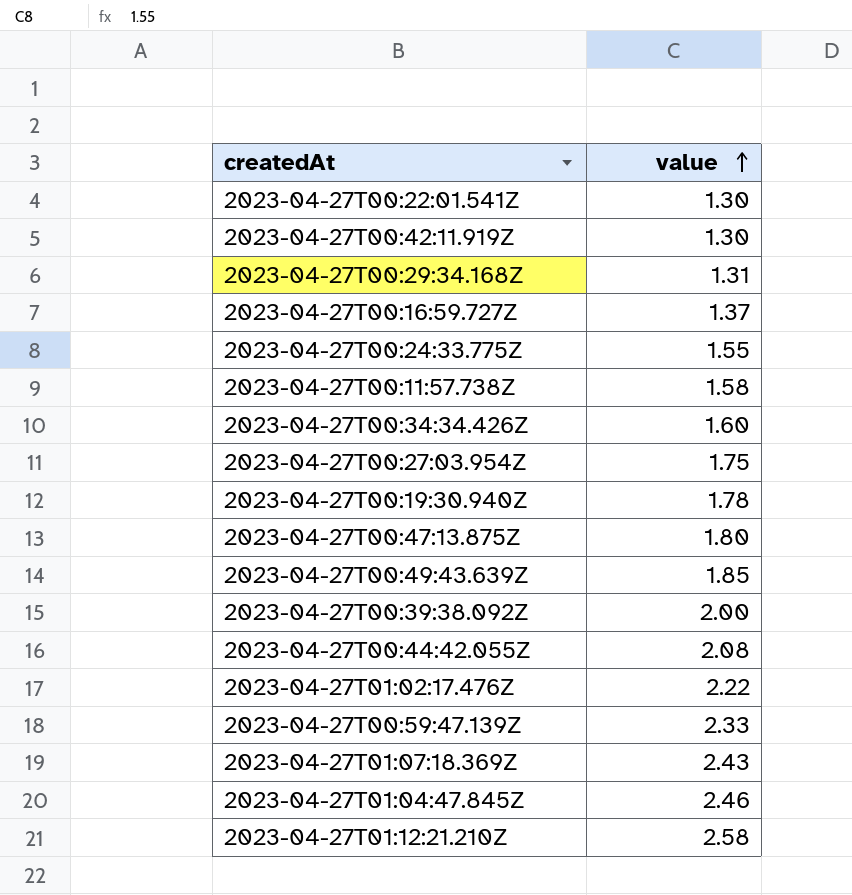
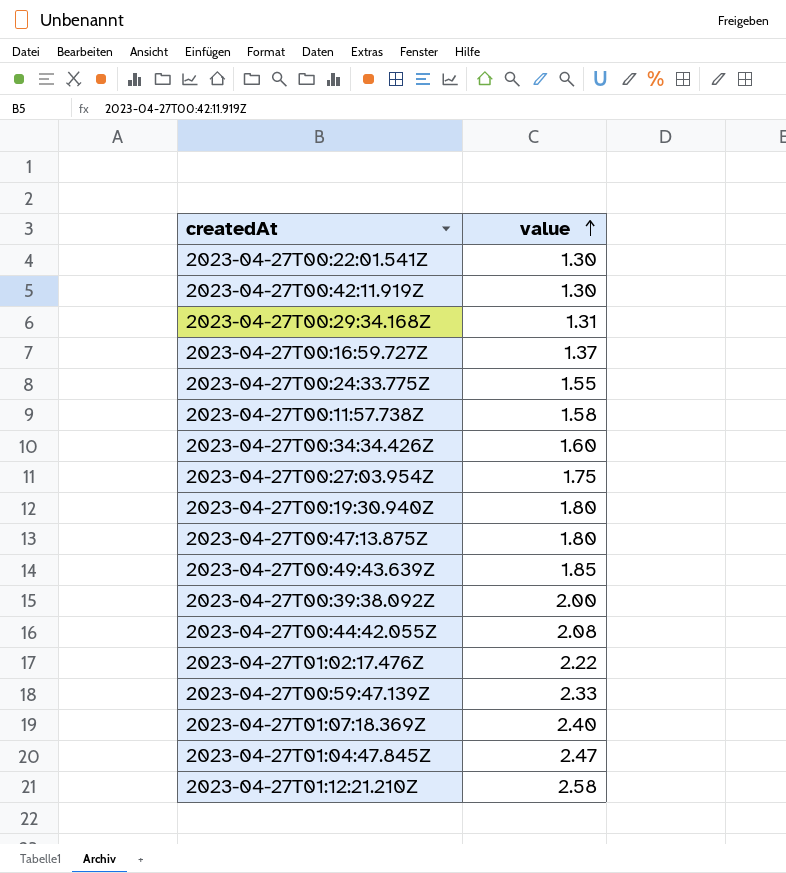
2023-04-27T00:19:30.940Z | value: 1.78 -> 1.80
2023-04-27T01:07:18.369Z | value: 2.43 -> 2.40
2023-04-27T01:04:47.845Z | value: 2.46 -> 2.47

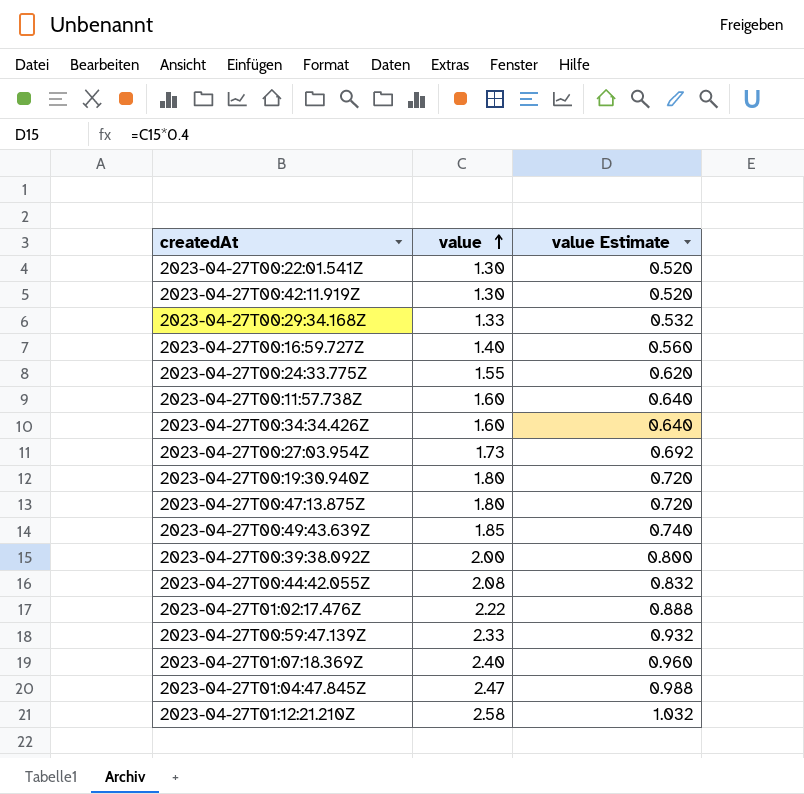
column value Estimate | formula: none -> [value] * 0.4
2023-04-27T00:29:34.168Z | value: 1.31 -> 1.33
2023-04-27T00:16:59.727Z | value: 1.37 -> 1.40
2023-04-27T00:11:57.738Z | value: 1.58 -> 1.60
2023-04-27T00:27:03.954Z | value: 1.75 -> 1.73

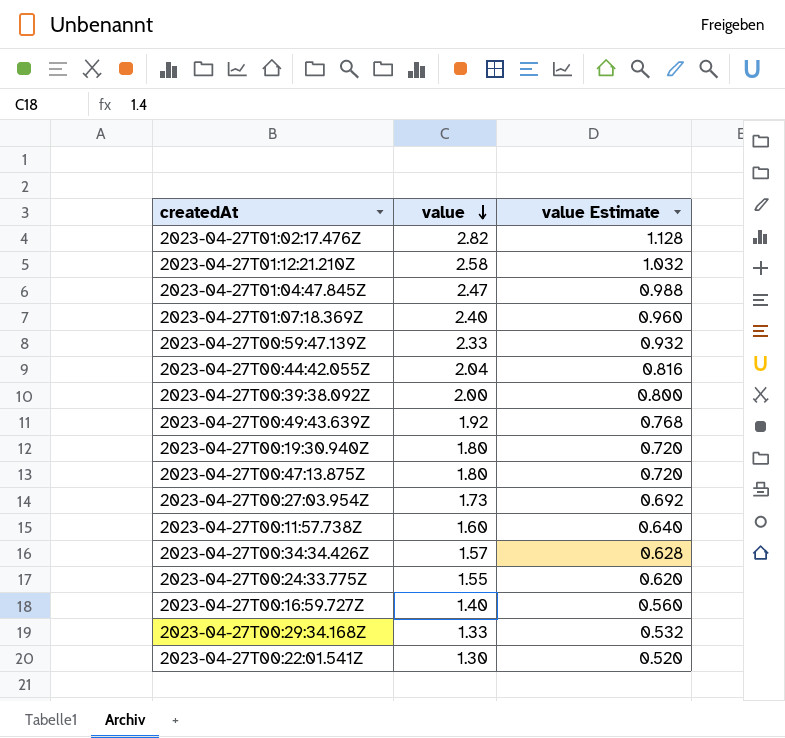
row order: value ascending -> value descending
row 2023-04-27T00:42:11.919Z: 1.30 | 0.520 -> none
2023-04-27T01:02:17.476Z | value: 2.22 -> 2.82
2023-04-27T01:02:17.476Z | value Estimate: 0.888 -> 1.128
2023-04-27T00:44:42.055Z | value: 2.08 -> 2.04
2023-04-27T00:44:42.055Z | value Estimate: 0.832 -> 0.816
2023-04-27T00:49:43.639Z | value: 1.85 -> 1.92
2023-04-27T00:49:43.639Z | value Estimate: 0.740 -> 0.768
2023-04-27T00:34:34.426Z | value: 1.60 -> 1.57
2023-04-27T00:34:34.426Z | value Estimate: 0.640 -> 0.628

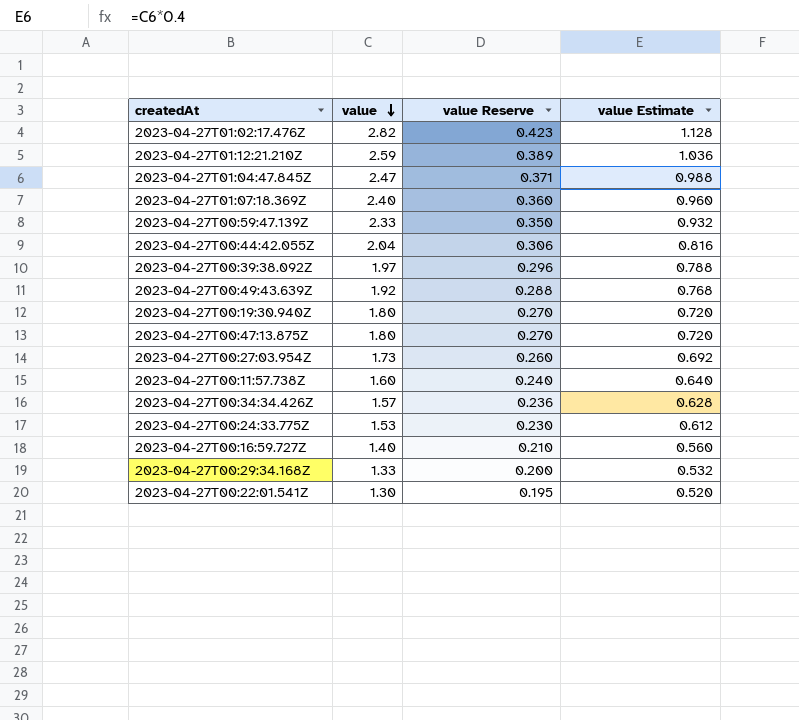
column value Reserve | formula: none -> [value] * 0.15
2023-04-27T01:12:21.210Z | value: 2.58 -> 2.59
2023-04-27T01:12:21.210Z | value Estimate: 1.032 -> 1.036
2023-04-27T00:39:38.092Z | value: 2.00 -> 1.97
2023-04-27T00:39:38.092Z | value Estimate: 0.800 -> 0.788
2023-04-27T00:24:33.775Z | value: 1.55 -> 1.53
2023-04-27T00:24:33.775Z | value Estimate: 0.620 -> 0.612

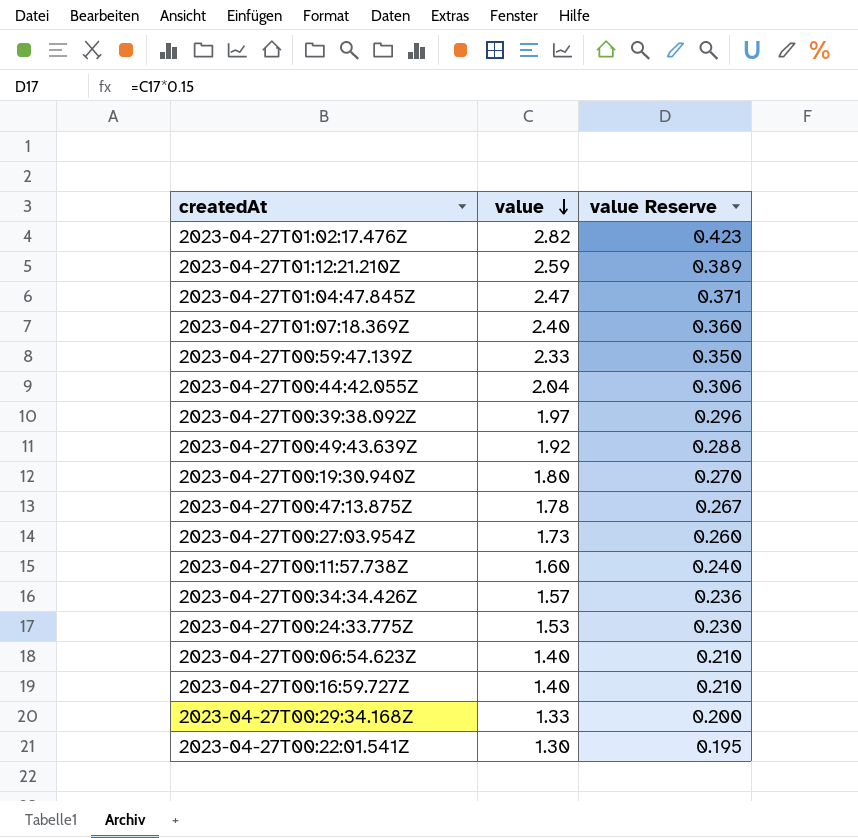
column value Estimate | formula: [value] * 0.4 -> none
2023-04-27T00:47:13.875Z | value: 1.80 -> 1.78
2023-04-27T00:47:13.875Z | value Reserve: 0.270 -> 0.267
row 2023-04-27T00:06:54.623Z: none -> 1.40 | 0.210

